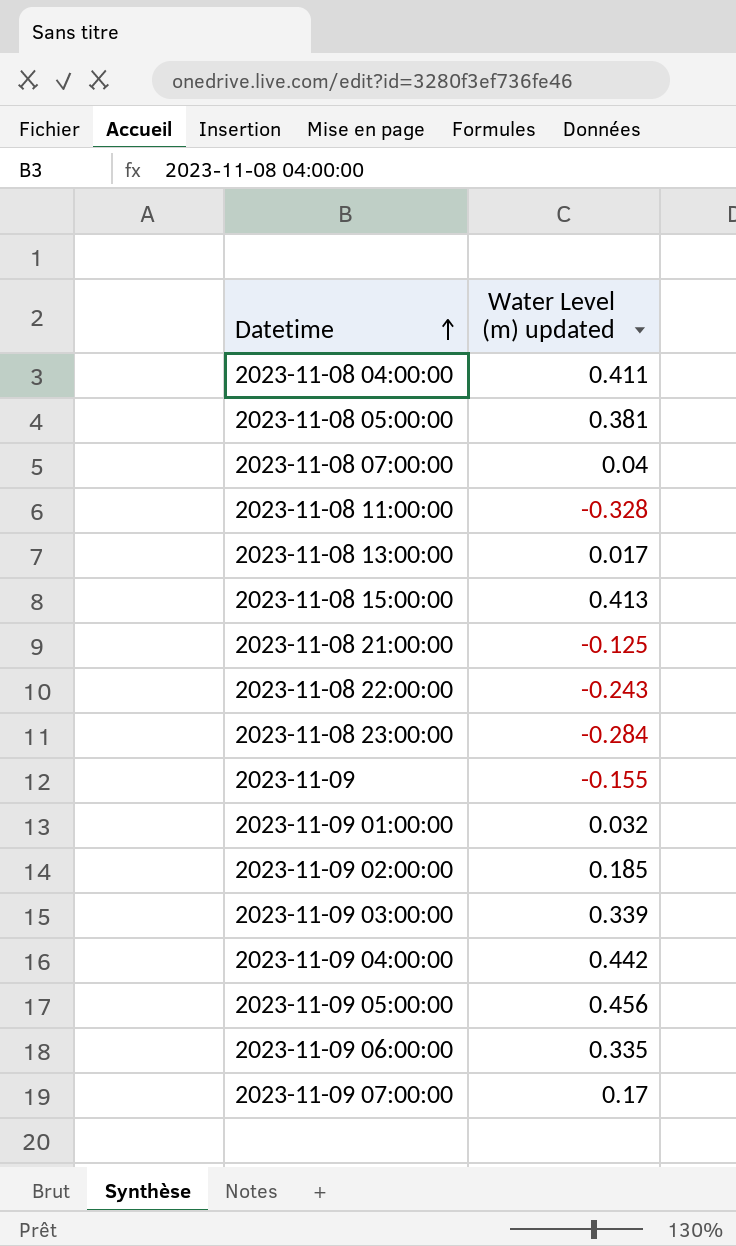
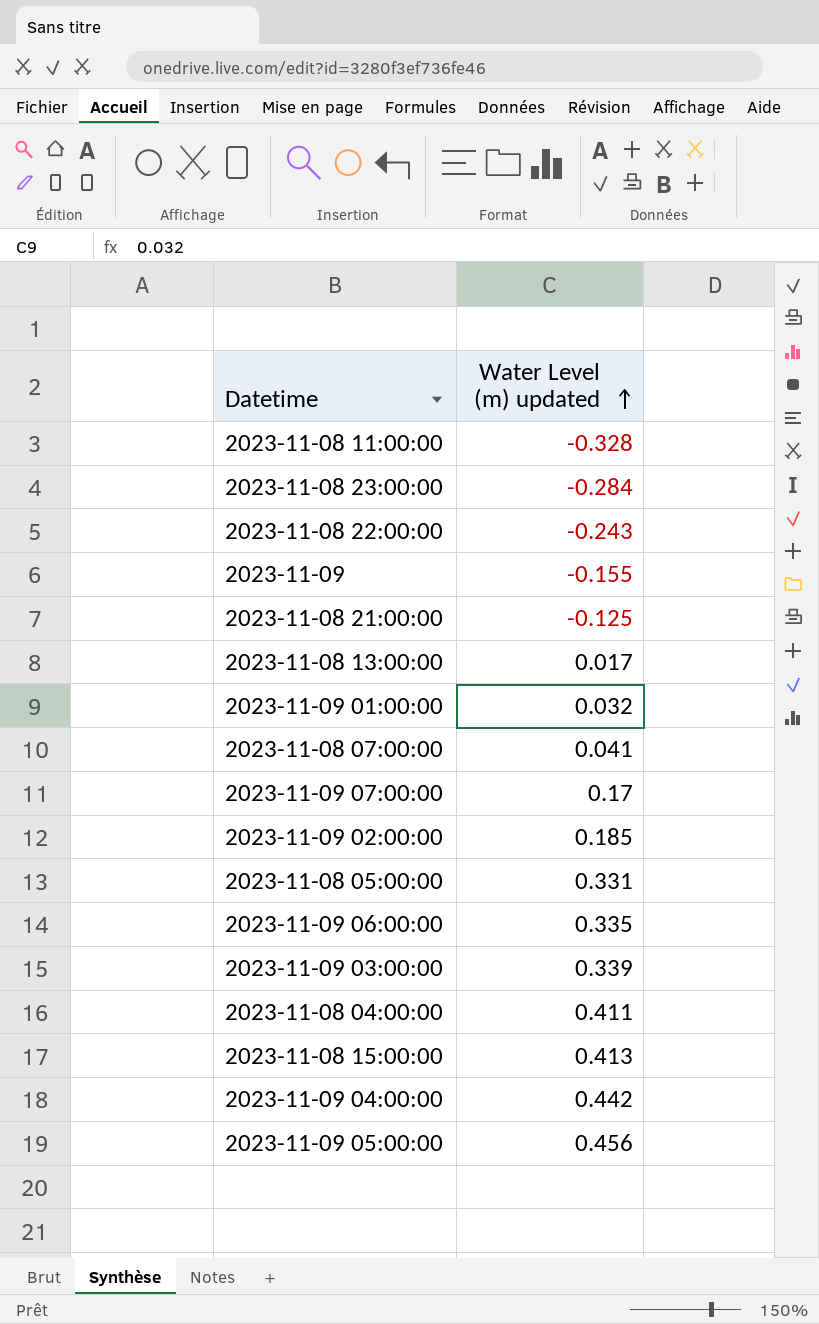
row order: Datetime ascending -> Water Level (m) updated ascending
2023-11-08 07:00:00 | Water Level (m) updated: 0.04 -> 0.041
2023-11-08 05:00:00 | Water Level (m) updated: 0.381 -> 0.331

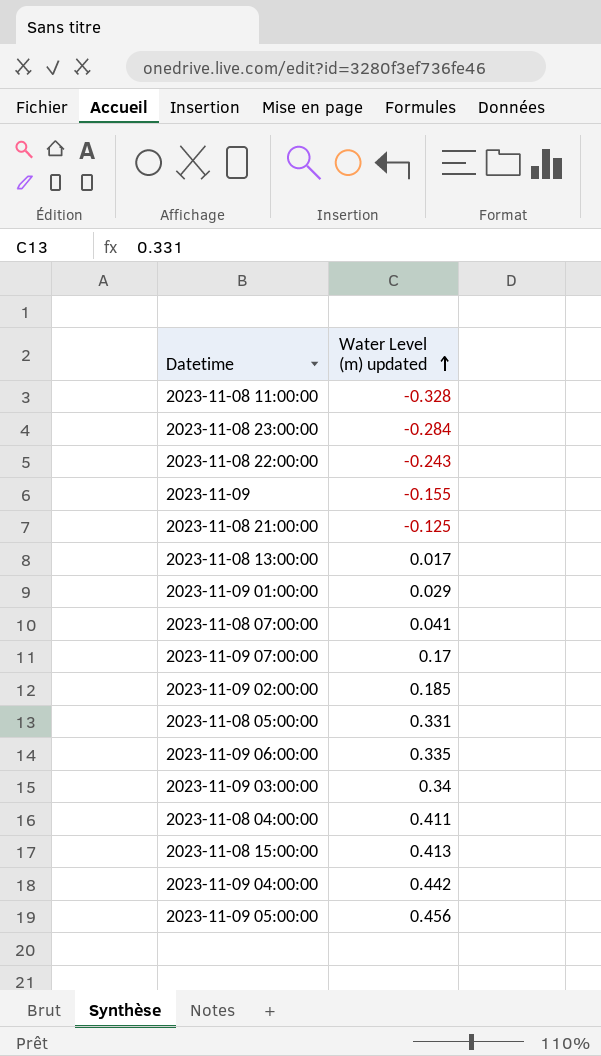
2023-11-09 01:00:00 | Water Level (m) updated: 0.032 -> 0.029
2023-11-09 03:00:00 | Water Level (m) updated: 0.339 -> 0.34

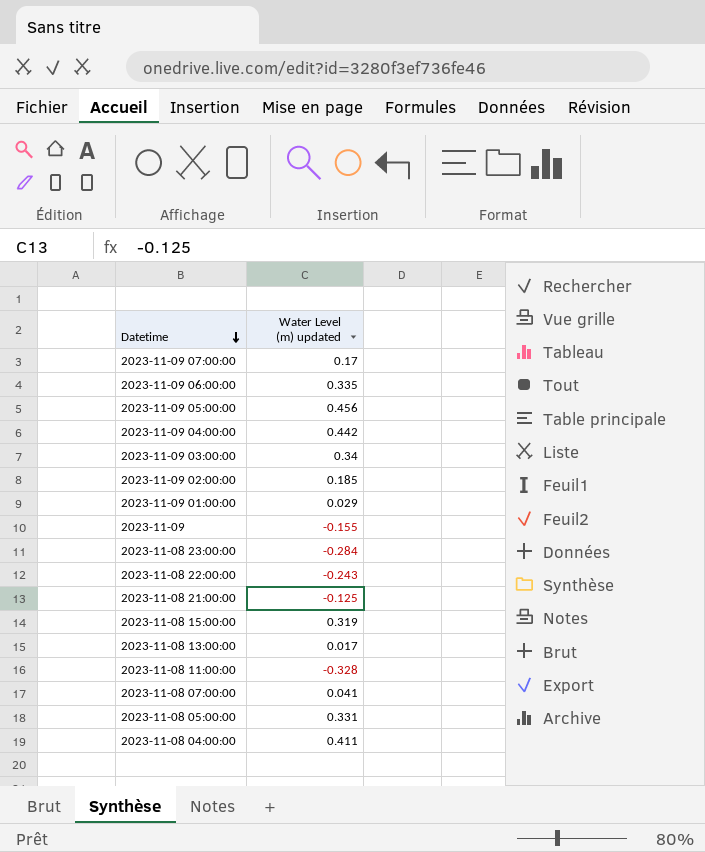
row order: Water Level (m) updated ascending -> Datetime descending
2023-11-08 15:00:00 | Water Level (m) updated: 0.413 -> 0.319

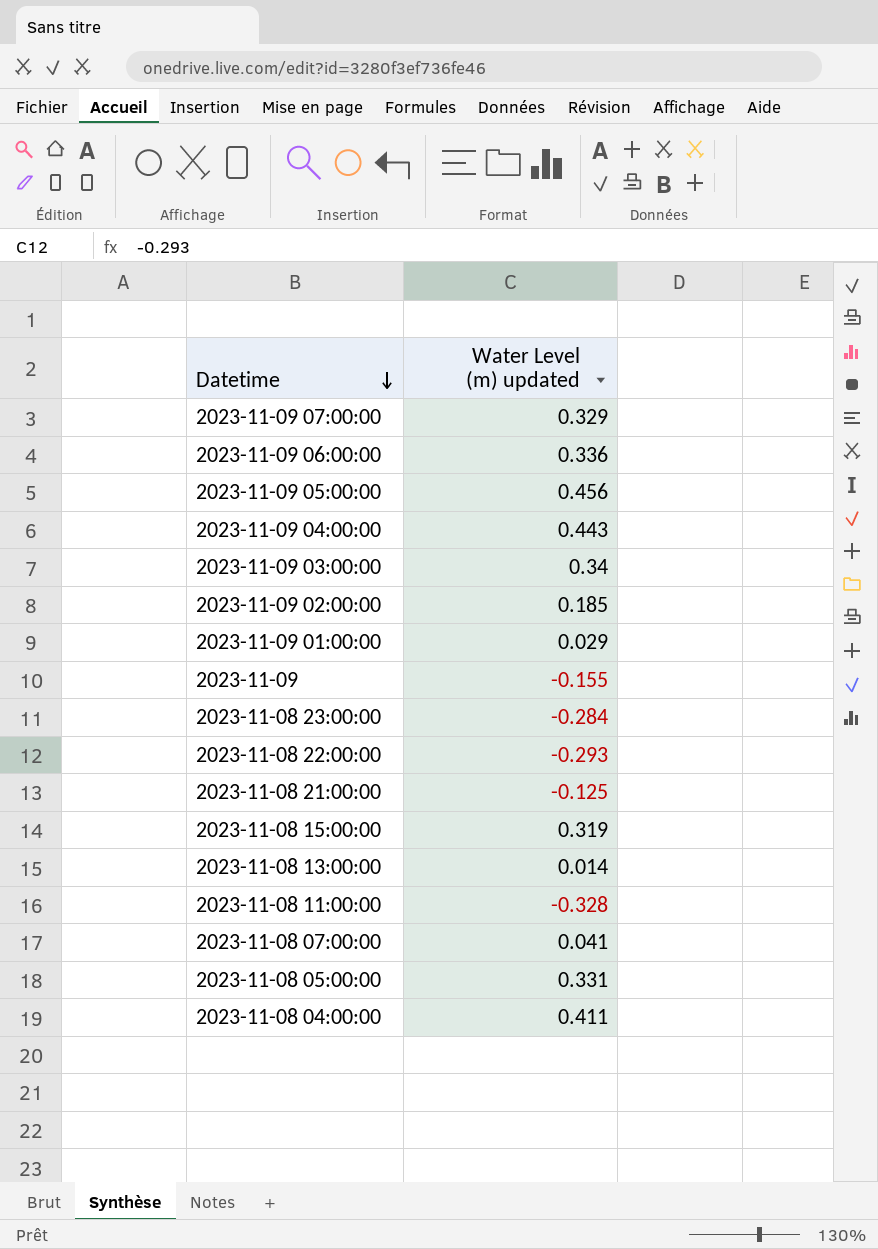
2023-11-09 07:00:00 | Water Level (m) updated: 0.17 -> 0.329
2023-11-09 06:00:00 | Water Level (m) updated: 0.335 -> 0.336
2023-11-09 04:00:00 | Water Level (m) updated: 0.442 -> 0.443
2023-11-08 22:00:00 | Water Level (m) updated: -0.243 -> -0.293
2023-11-08 13:00:00 | Water Level (m) updated: 0.017 -> 0.014

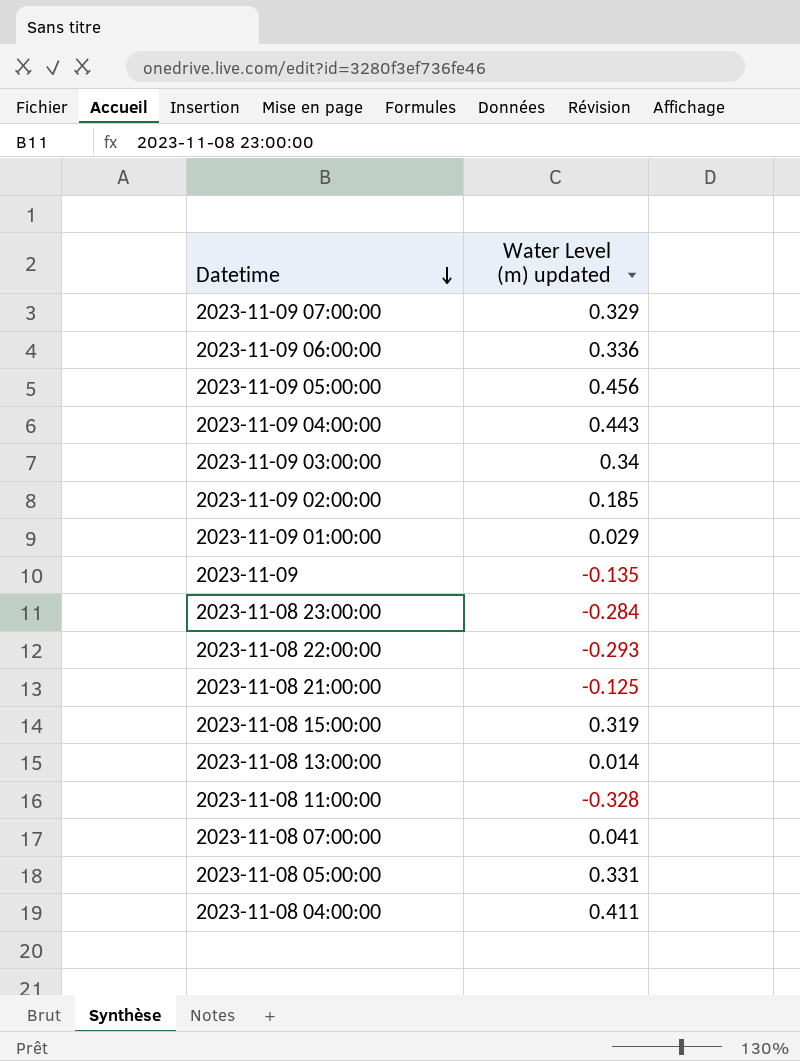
2023-11-09 | Water Level (m) updated: -0.155 -> -0.135

